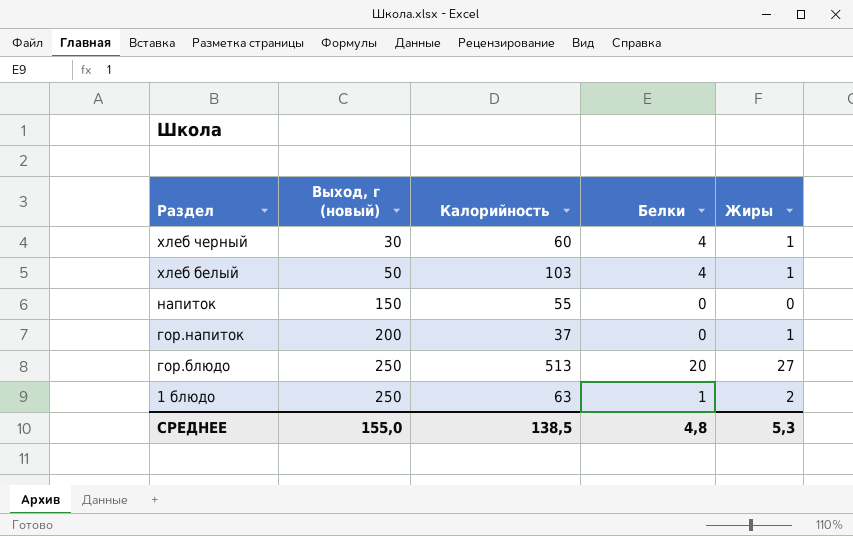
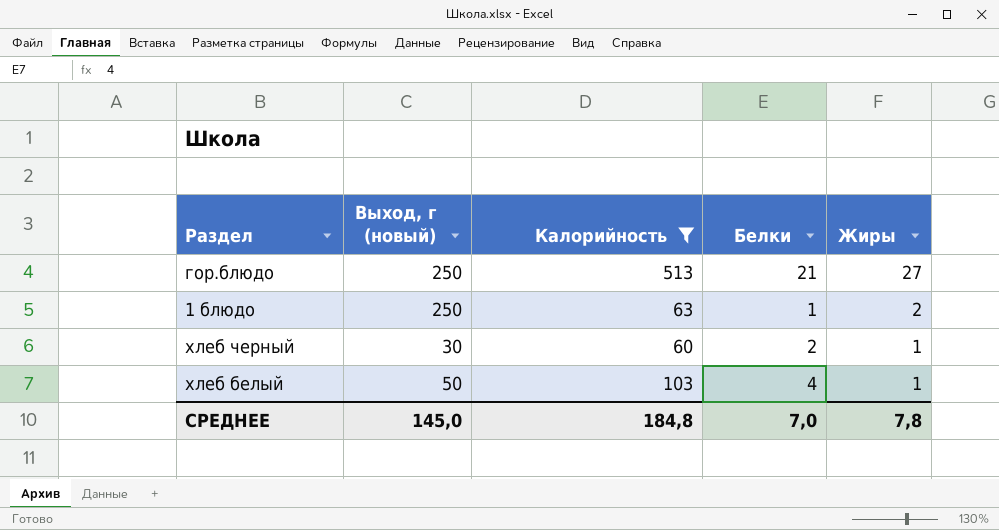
filter: none -> Калорийность >= 60
row order: Раздел descending -> Жиры descending
гор.блюдо | Белки: 20 -> 21
хлеб черный | Белки: 4 -> 2
СРЕДНЕЕ | Выход, г (новый): 155,0 -> 145,0
СРЕДНЕЕ | Калорийность: 138,5 -> 184,8
СРЕДНЕЕ | Белки: 4,8 -> 7,0
СРЕДНЕЕ | Жиры: 5,3 -> 7,8

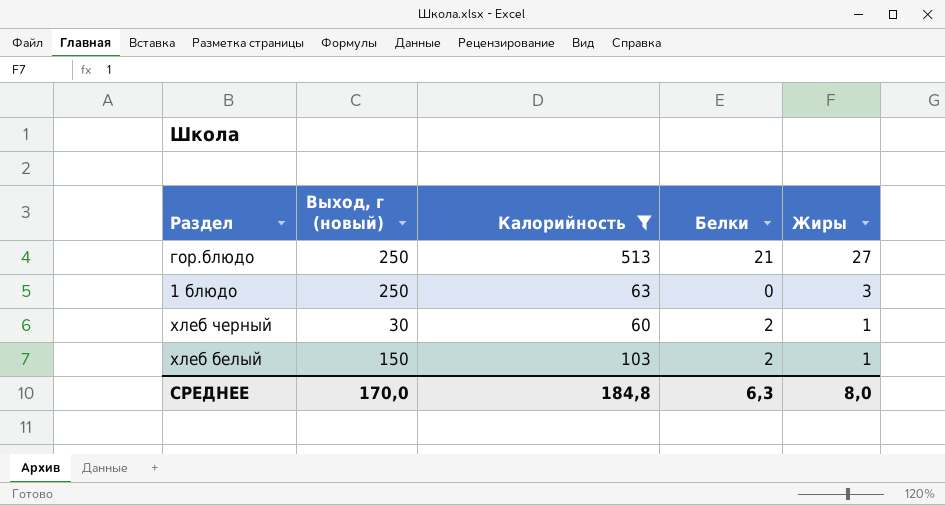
1 блюдо | Белки: 1 -> 0
1 блюдо | Жиры: 2 -> 3
хлеб белый | Выход, г (новый): 50 -> 150
хлеб белый | Белки: 4 -> 2
СРЕДНЕЕ | Выход, г (новый): 145,0 -> 170,0
СРЕДНЕЕ | Белки: 7,0 -> 6,3
СРЕДНЕЕ | Жиры: 7,8 -> 8,0

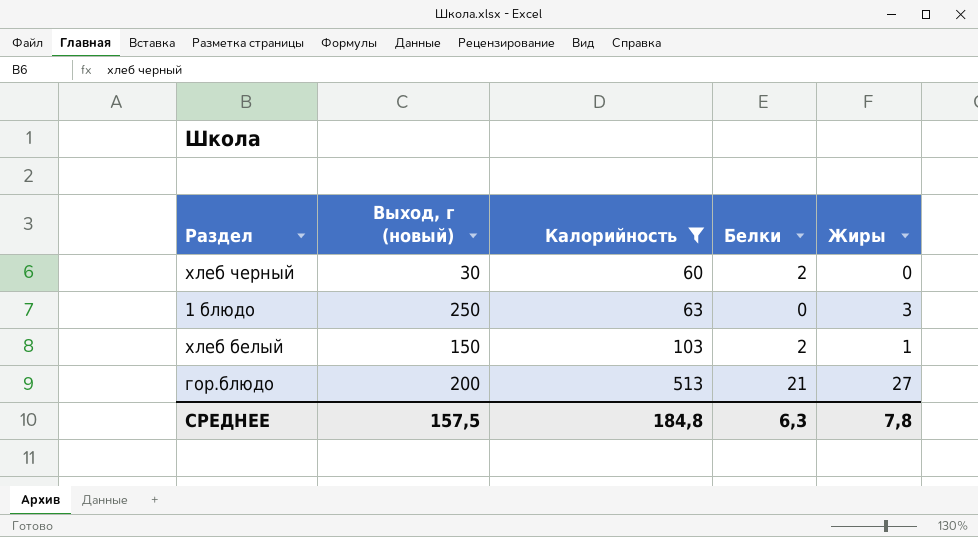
row order: Жиры descending -> Калорийность ascending
хлеб черный | Жиры: 1 -> 0
гор.блюдо | Выход, г (новый): 250 -> 200
СРЕДНЕЕ | Выход, г (новый): 170,0 -> 157,5
СРЕДНЕЕ | Жиры: 8,0 -> 7,8

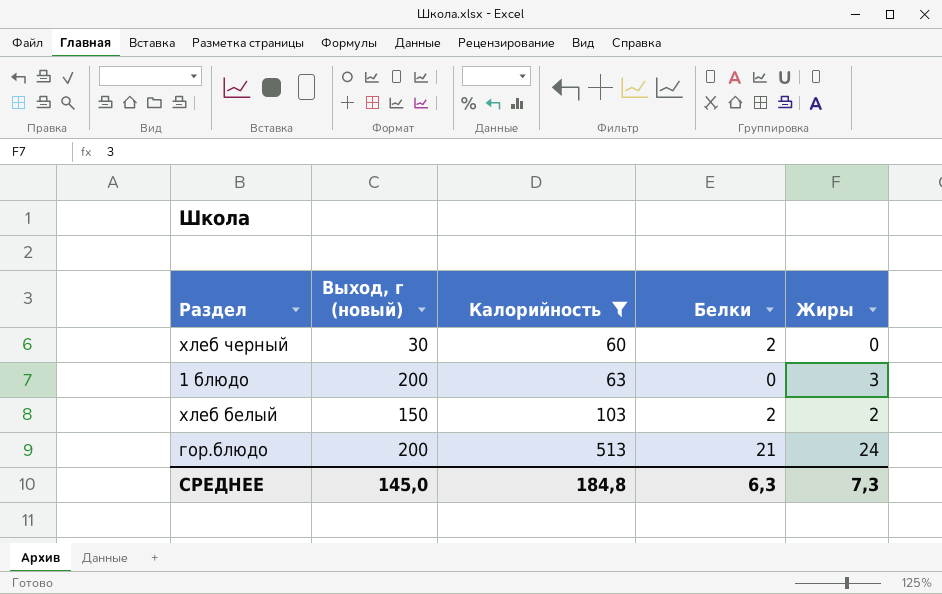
1 блюдо | Выход, г (новый): 250 -> 200
хлеб белый | Жиры: 1 -> 2
гор.блюдо | Жиры: 27 -> 24
СРЕДНЕЕ | Выход, г (новый): 157,5 -> 145,0
СРЕДНЕЕ | Жиры: 7,8 -> 7,3

